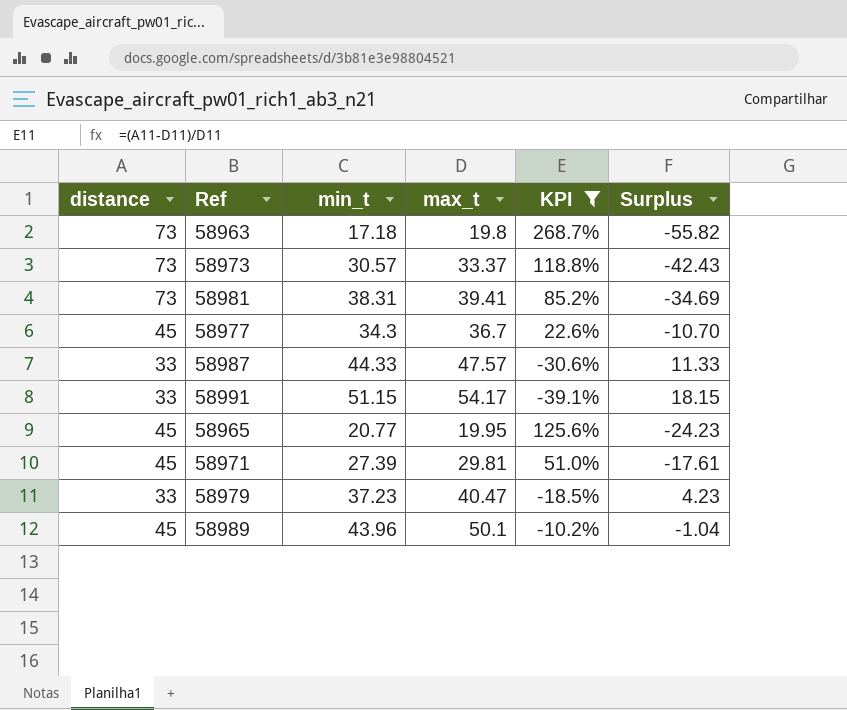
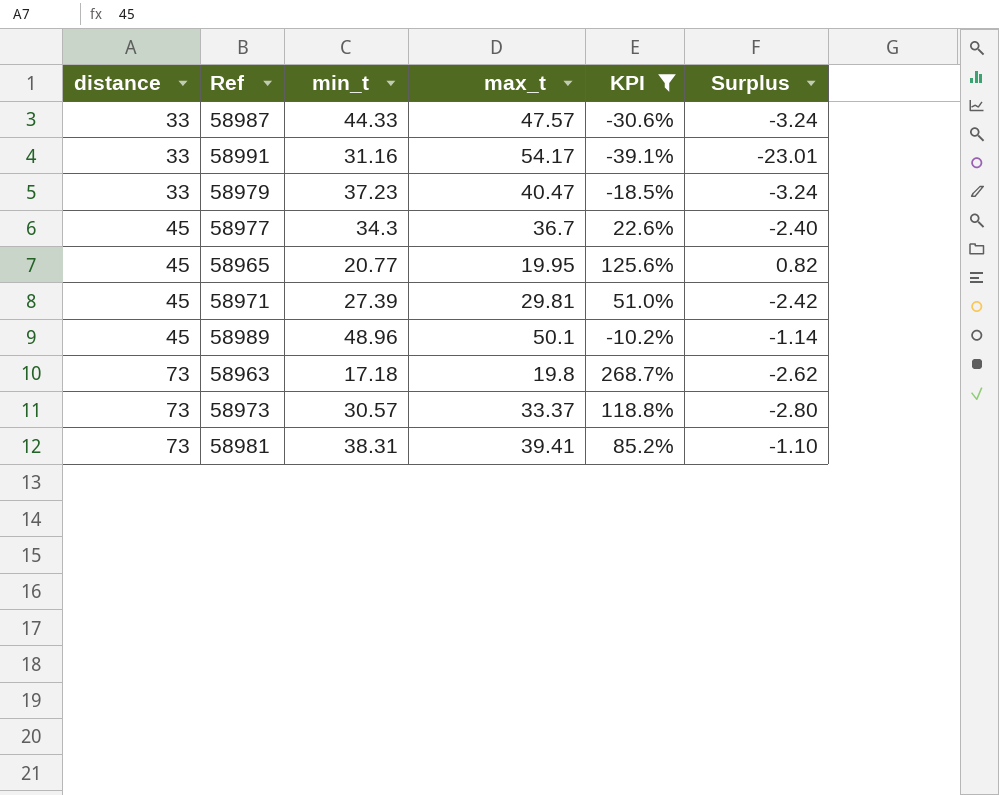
row order: none -> distance ascending
column Surplus | formula: [min_t] - [distance] -> [min_t] - [max_t]
58991 | min_t: 51.15 -> 31.16
58989 | min_t: 43.96 -> 48.96

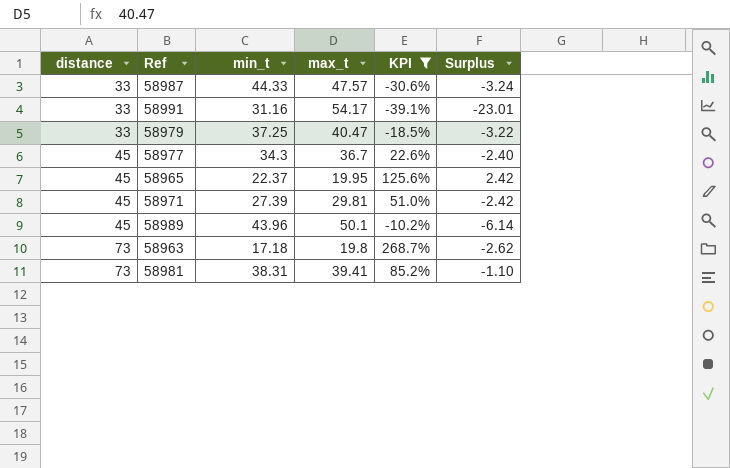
row 58973: 73 | 30.57 | 33.37 | 118.8% | -2.80 -> none
58979 | min_t: 37.23 -> 37.25
58979 | Surplus: -3.24 -> -3.22
58965 | min_t: 20.77 -> 22.37
58965 | Surplus: 0.82 -> 2.42
58989 | min_t: 48.96 -> 43.96
58989 | Surplus: -1.14 -> -6.14

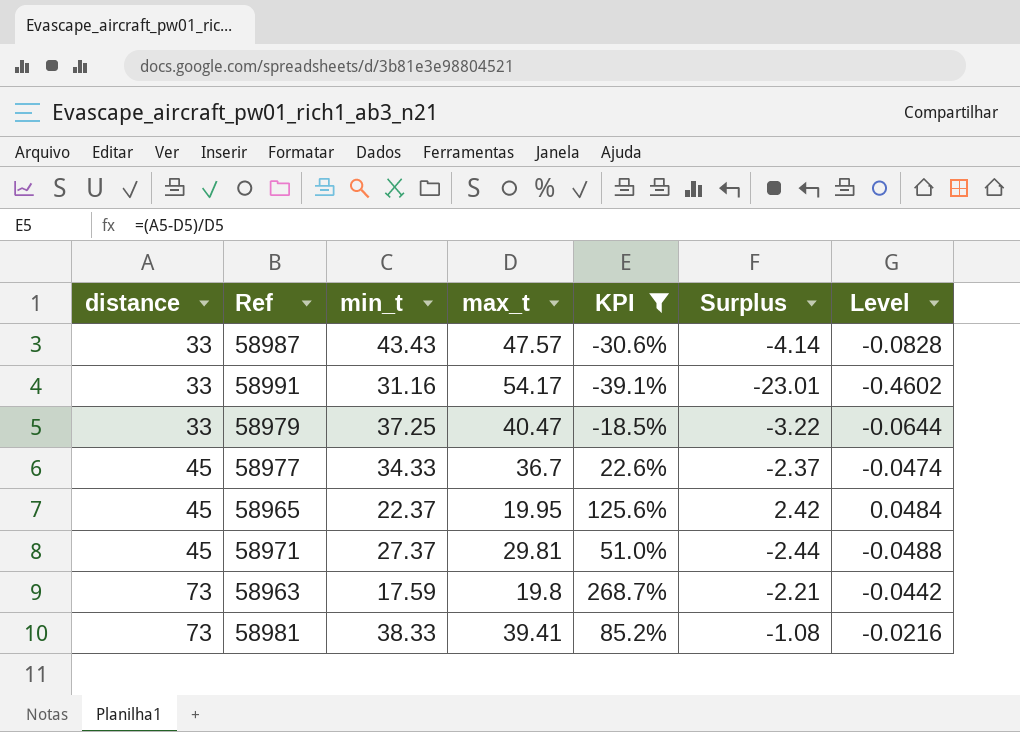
column Level | formula: none -> [Surplus] * 0.02
row 58989: 45 | 43.96 | 50.1 | -10.2% | -6.14 -> none
58987 | min_t: 44.33 -> 43.43
58987 | Surplus: -3.24 -> -4.14
58977 | min_t: 34.3 -> 34.33
58977 | Surplus: -2.40 -> -2.37
58971 | min_t: 27.39 -> 27.37
58971 | Surplus: -2.42 -> -2.44
58963 | min_t: 17.18 -> 17.59
58963 | Surplus: -2.62 -> -2.21
58981 | min_t: 38.31 -> 38.33
58981 | Surplus: -1.10 -> -1.08

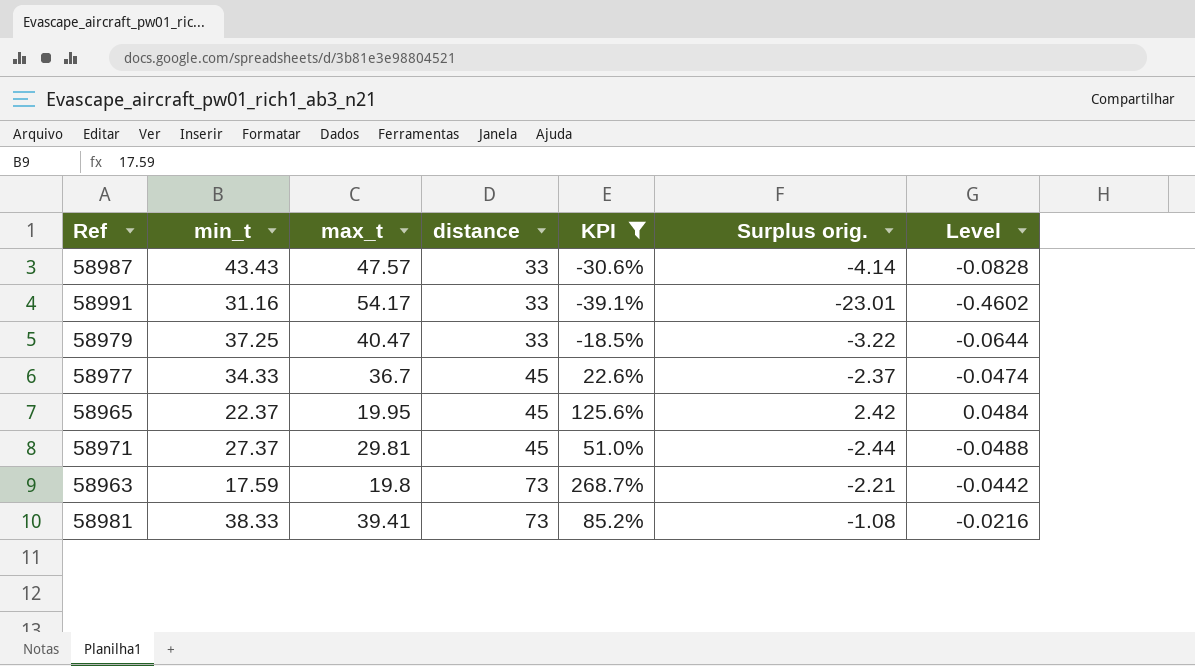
column distance | position: 1 -> 4
column name: Surplus -> Surplus orig.

